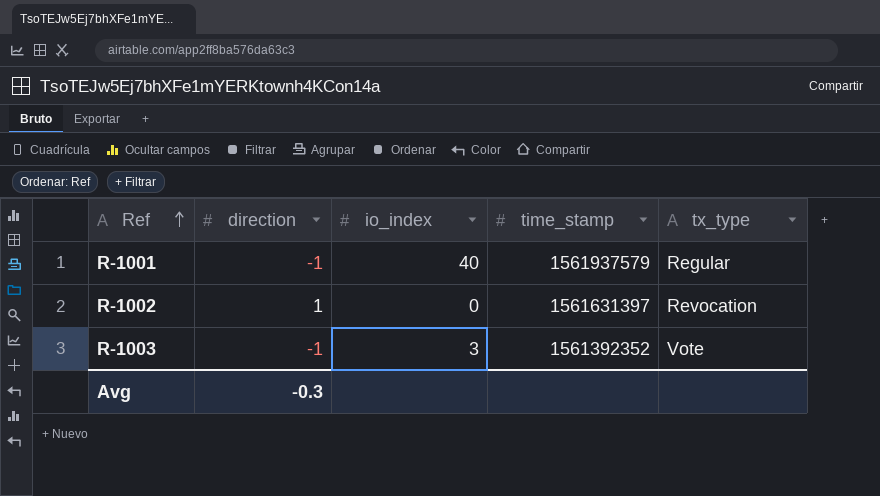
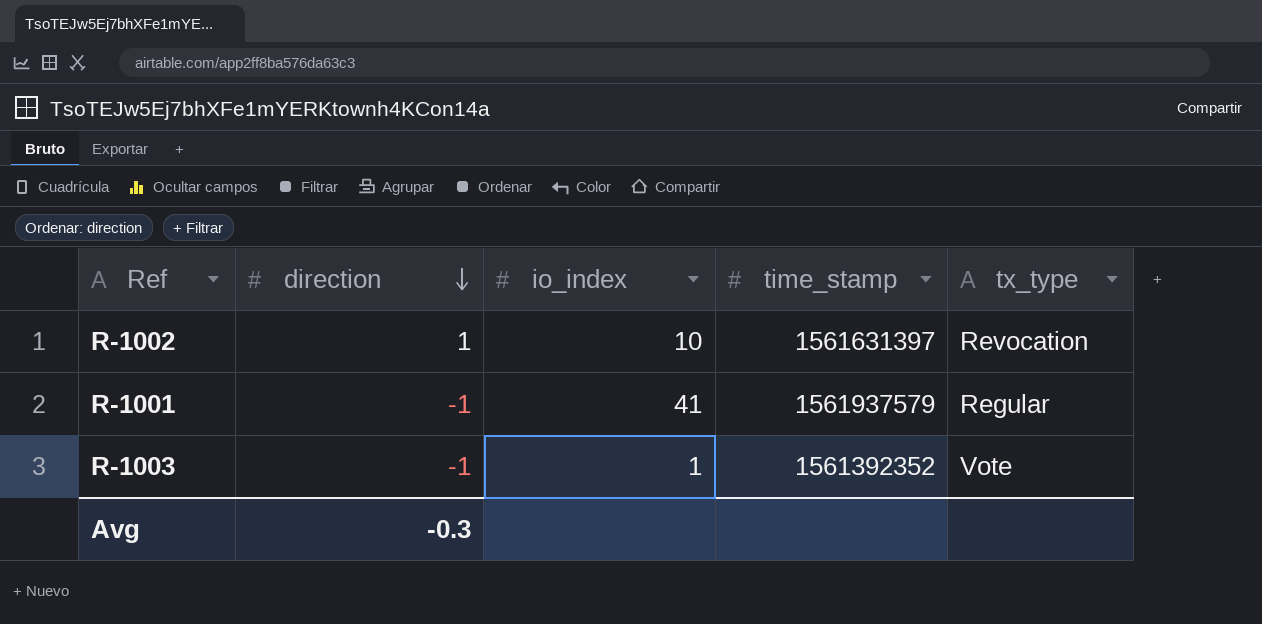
row order: Ref ascending -> direction descending
R-1002 | io_index: 0 -> 10
R-1001 | io_index: 40 -> 41
R-1003 | io_index: 3 -> 1

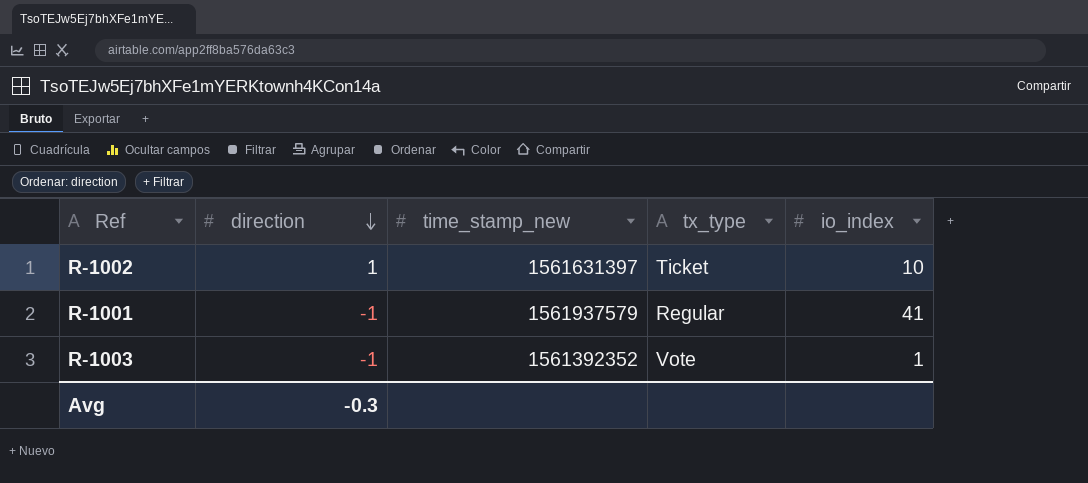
column name: time_stamp -> time_stamp_new
column io_index | position: 3 -> 5
R-1002 | tx_type: Revocation -> Ticket

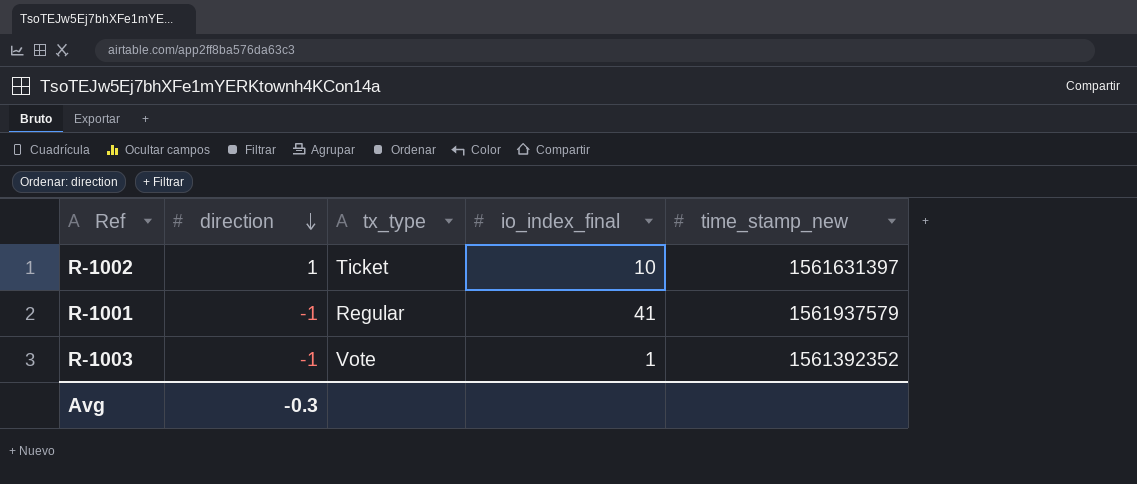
column name: io_index -> io_index_final
column time_stamp_new | position: 3 -> 5

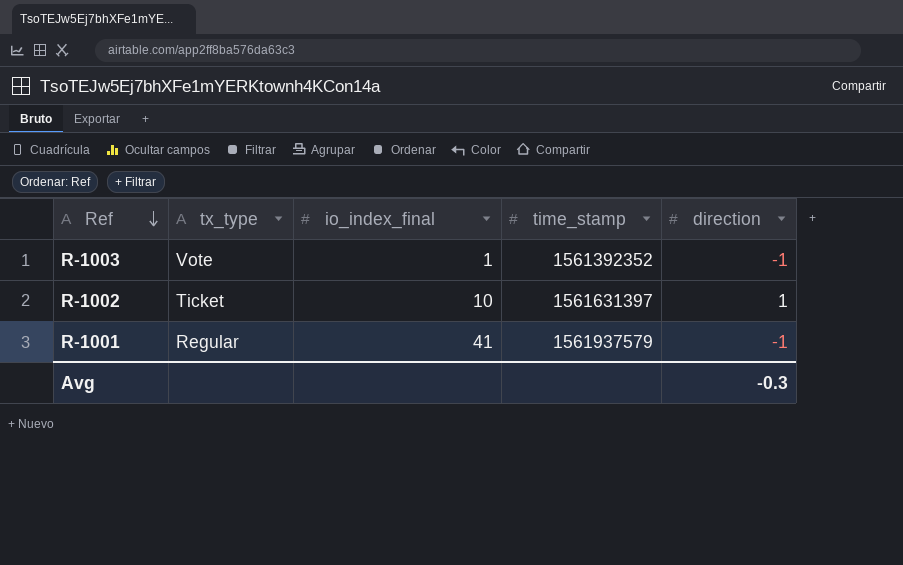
row order: direction descending -> Ref descending
column name: time_stamp_new -> time_stamp
column direction | position: 2 -> 5

